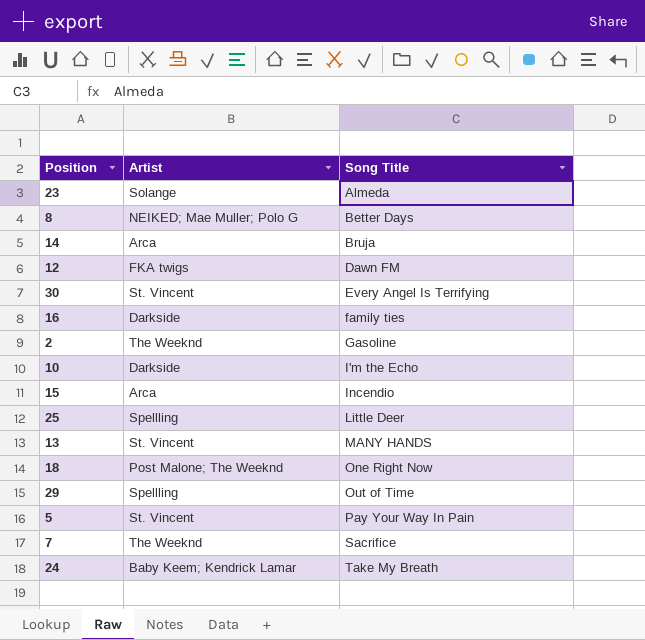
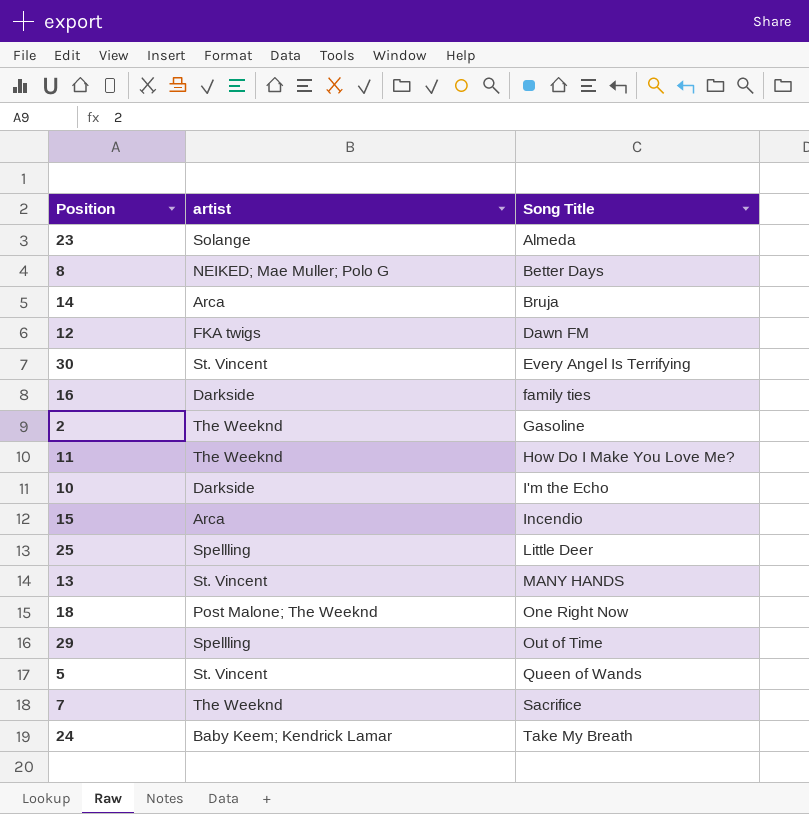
column name: Artist -> artist
row 11: none -> The Weeknd | How Do I Make You Love Me?
5 | Song Title: Pay Your Way In Pain -> Queen of Wands

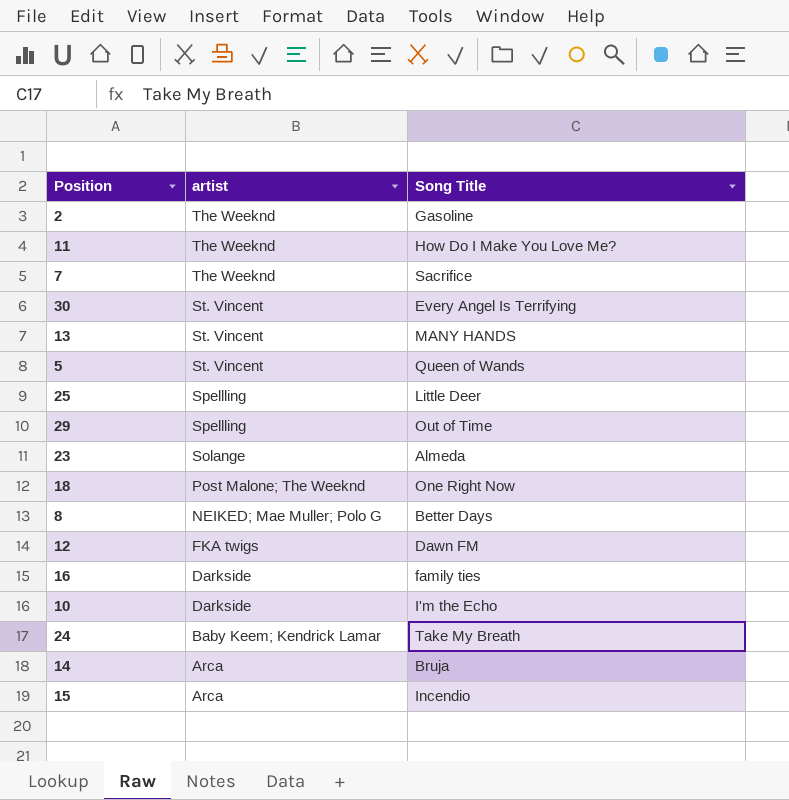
row order: Song Title ascending -> artist descending

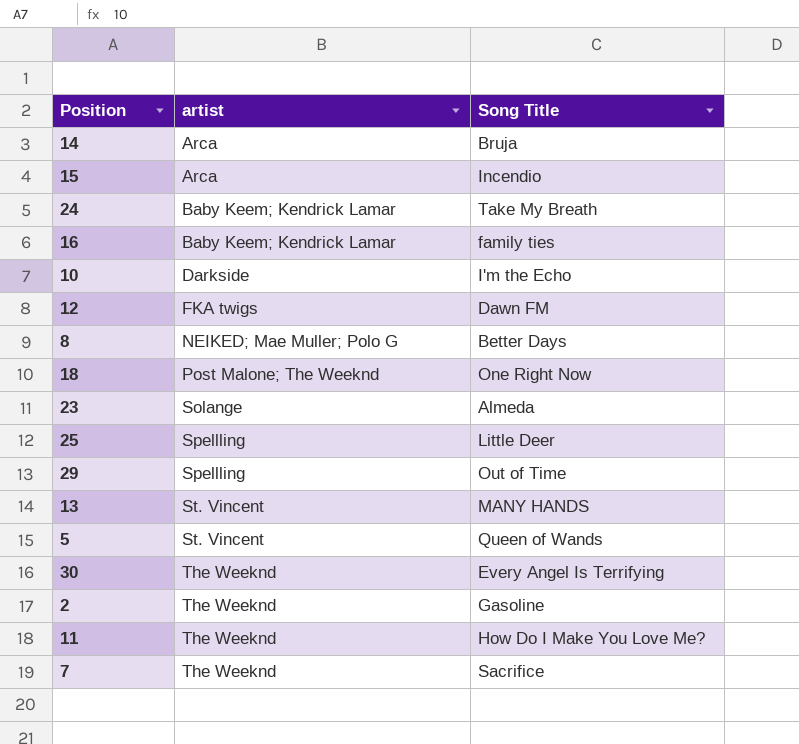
row order: artist descending -> artist ascending
16 | artist: Darkside -> Baby Keem; Kendrick Lamar
30 | artist: St. Vincent -> The Weeknd

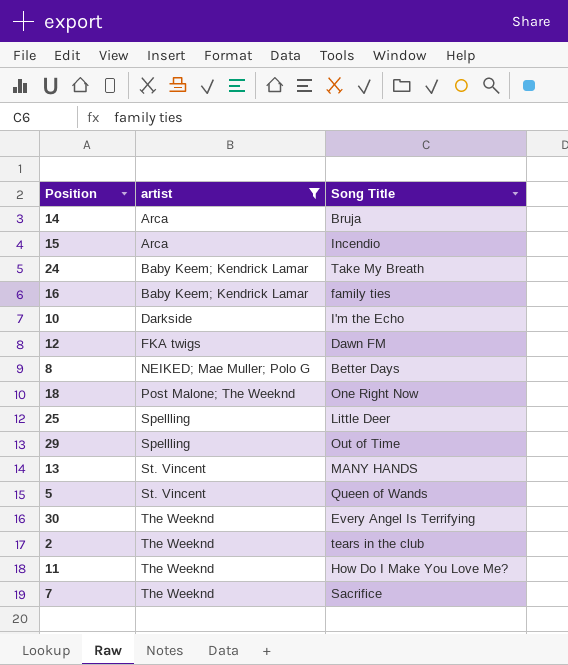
filter: none -> artist != Solange
2 | Song Title: Gasoline -> tears in the club

